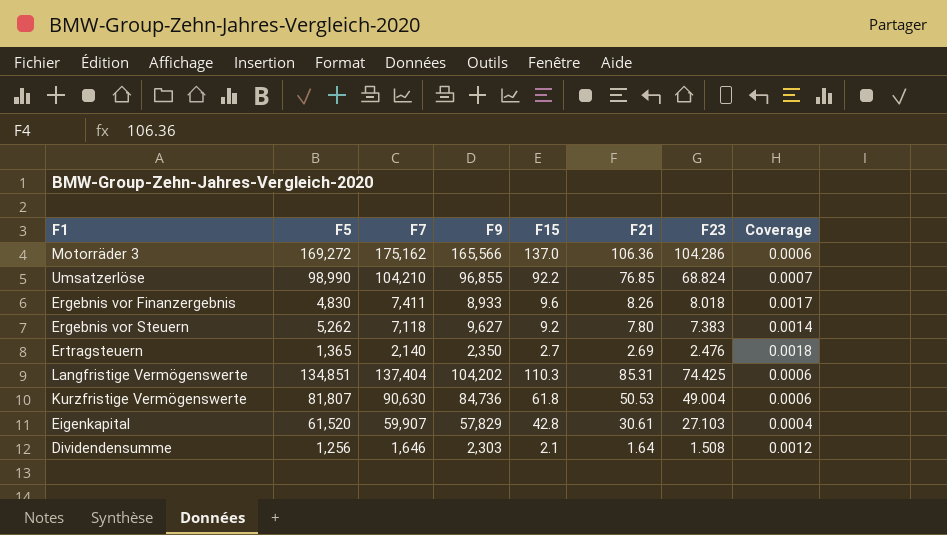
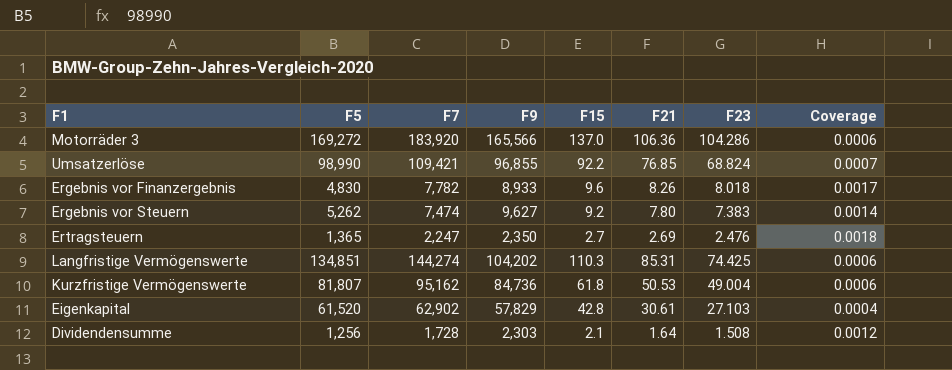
Motorräder 3 | F7: 175,162 -> 183,920
Umsatzerlöse | F7: 104,210 -> 109,421
Ergebnis vor Finanzergebnis | F7: 7,411 -> 7,782
Ergebnis vor Steuern | F7: 7,118 -> 7,474
Ertragsteuern | F7: 2,140 -> 2,247
Langfristige Vermögenswerte | F7: 137,404 -> 144,274
Kurzfristige Vermögenswerte | F7: 90,630 -> 95,162
Eigenkapital | F7: 59,907 -> 62,902
Dividendensumme | F7: 1,646 -> 1,728

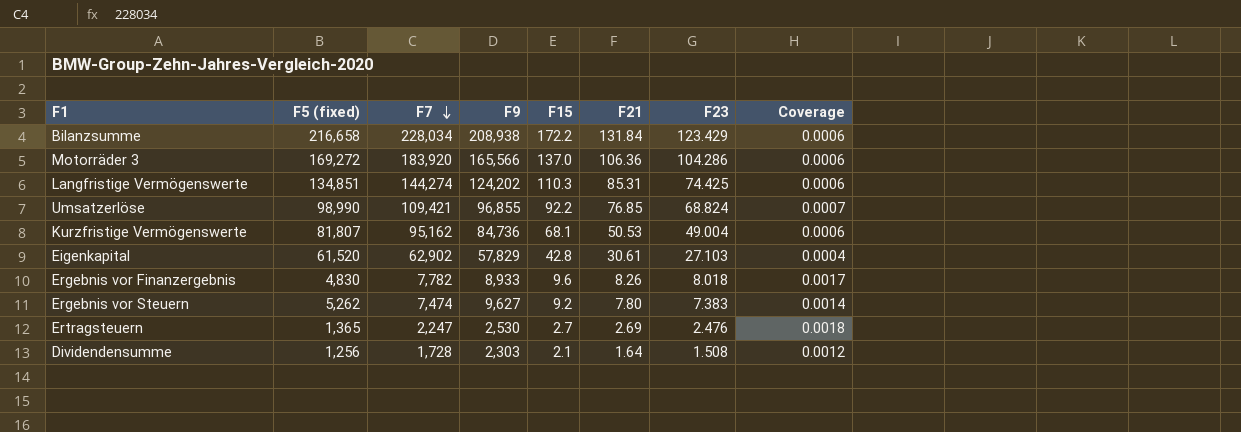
row order: none -> F7 descending
column name: F5 -> F5 (fixed)
row Bilanzsumme: none -> 216,658 | 228,034 | 208,938 | 172.2 | 131.84 | 123.429 | 0.0006
Langfristige Vermögenswerte | F9: 104,202 -> 124,202
Kurzfristige Vermögenswerte | F15: 61.8 -> 68.1
Ertragsteuern | F9: 2,350 -> 2,530

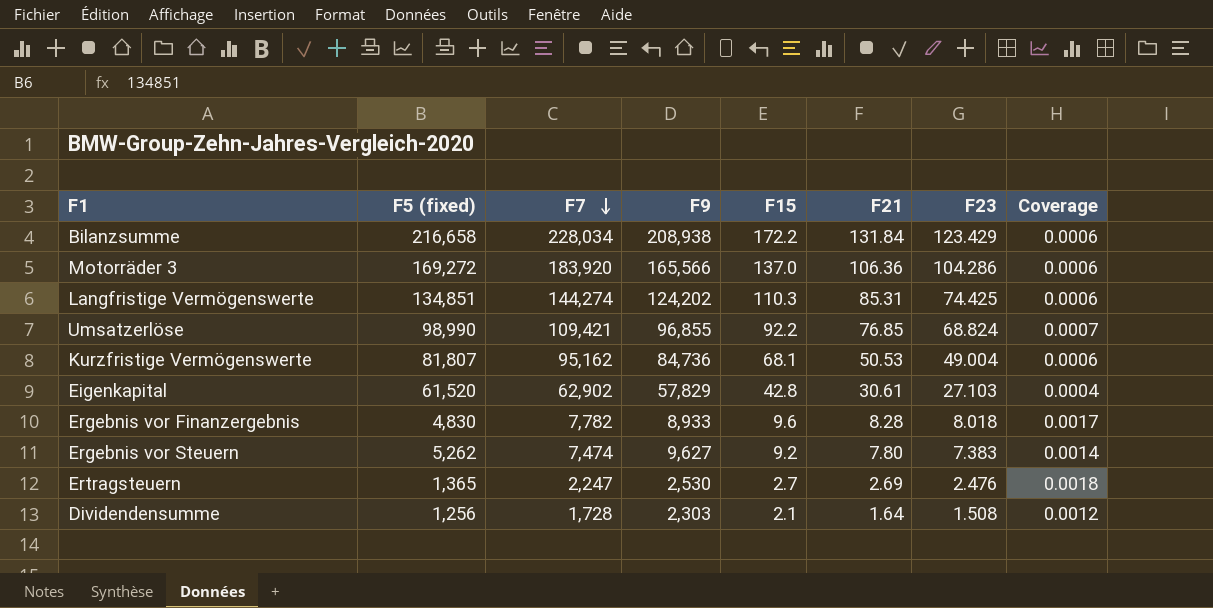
Ergebnis vor Finanzergebnis | F21: 8.26 -> 8.28

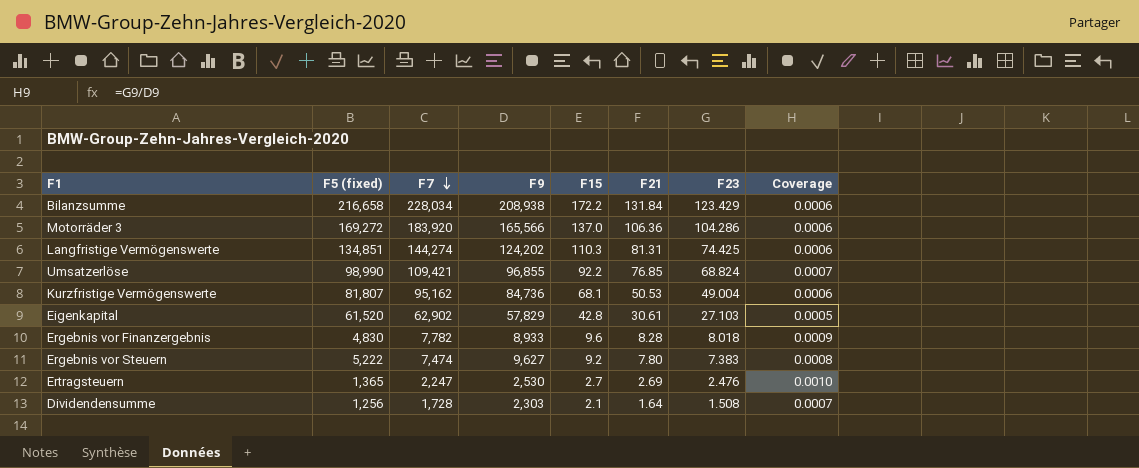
column Coverage | formula: [F23] / [F5 (fixed)] -> [F23] / [F9]
Langfristige Vermögenswerte | F21: 85.31 -> 81.31
Ergebnis vor Steuern | F5 (fixed): 5,262 -> 5,222

